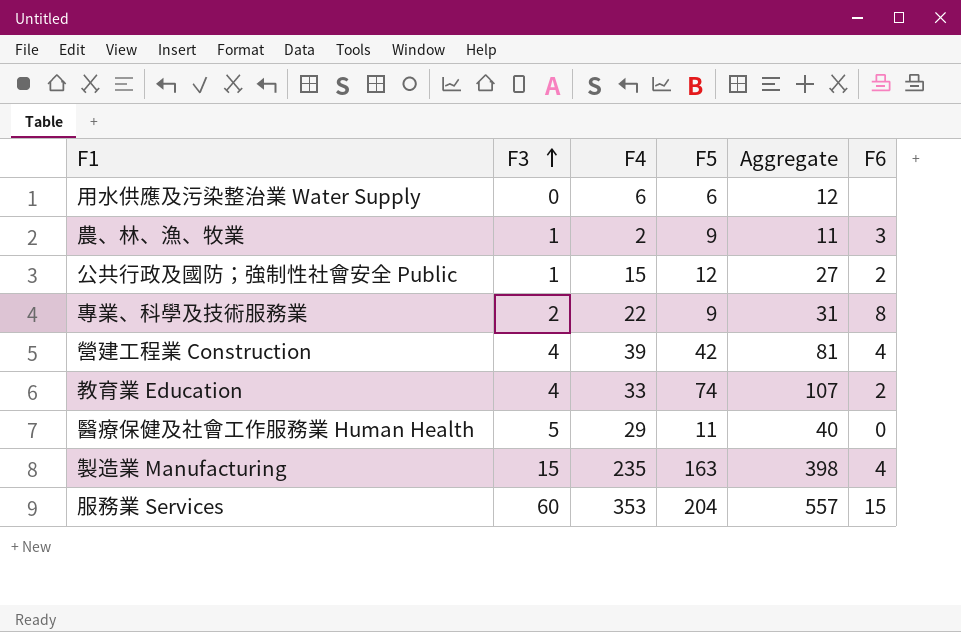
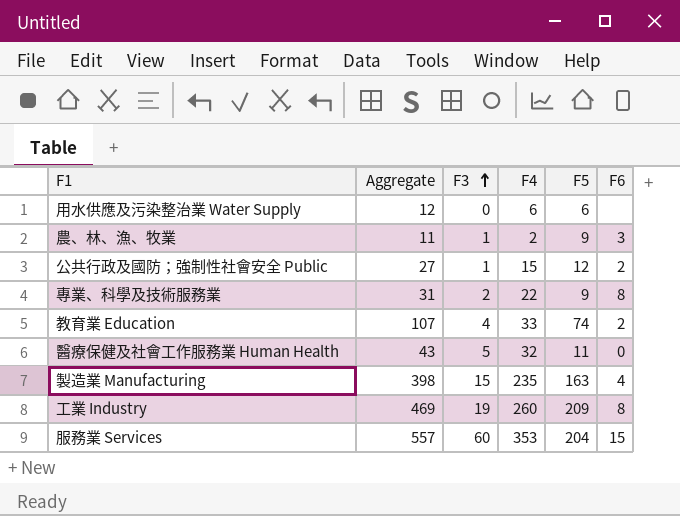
column Aggregate | position: 5 -> 2
row 營建工程業 Construction: 4 | 39 | 42 | 81 | 4 -> none
醫療保健及社會工作服務業 Human Health | Aggregate: 40 -> 43
醫療保健及社會工作服務業 Human Health | F4: 29 -> 32
row 工業 Industry: none -> 469 | 19 | 260 | 209 | 8

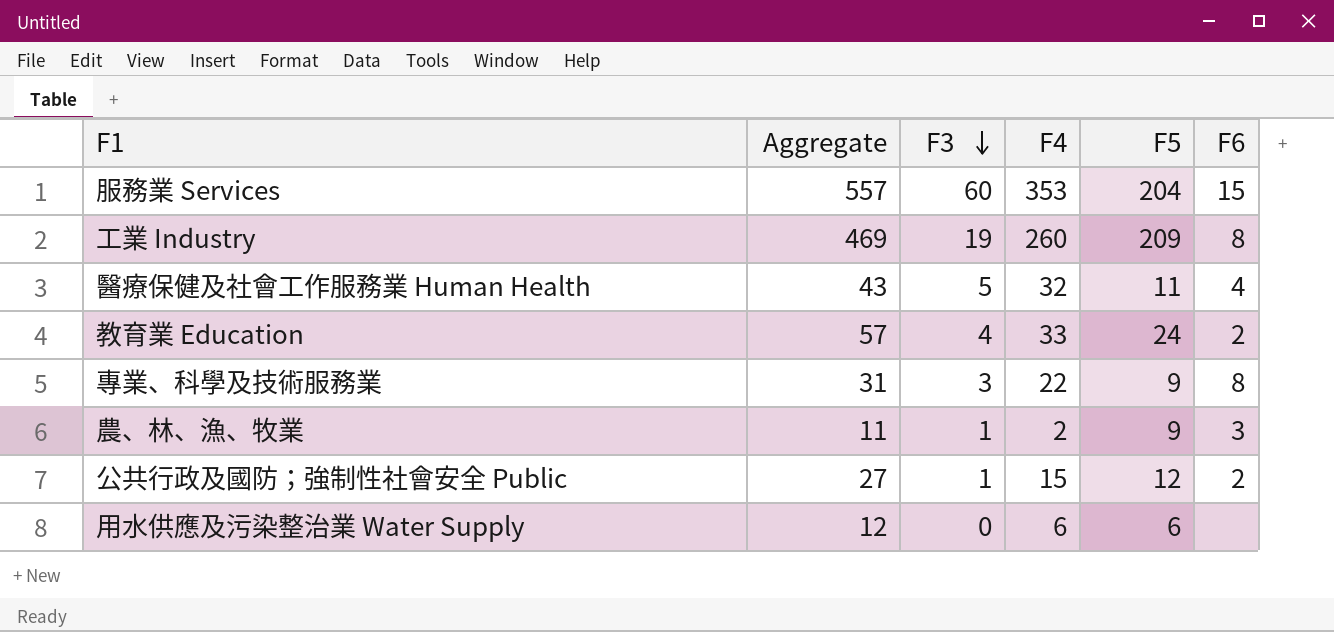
row order: F3 ascending -> F3 descending
row 製造業 Manufacturing: 398 | 15 | 235 | 163 | 4 -> none
醫療保健及社會工作服務業 Human Health | F6: 0 -> 4
教育業 Education | Aggregate: 107 -> 57
教育業 Education | F5: 74 -> 24
專業、科學及技術服務業 | F3: 2 -> 3

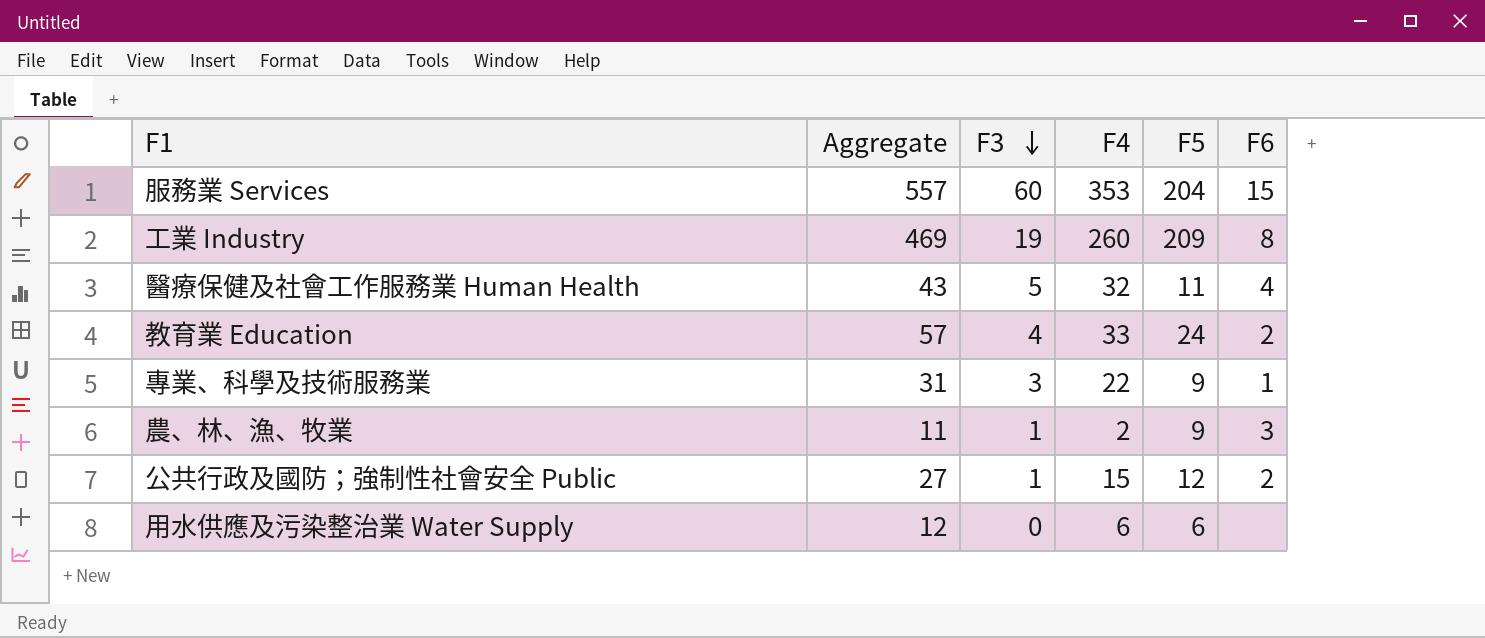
專業、科學及技術服務業 | F6: 8 -> 1

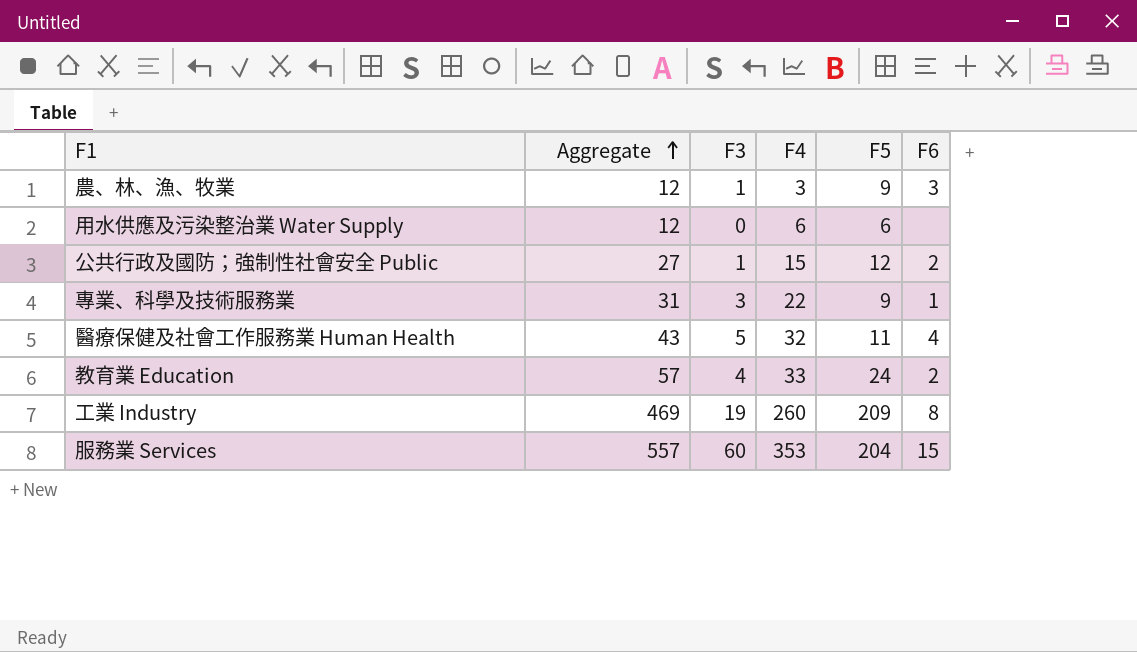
row order: F3 descending -> Aggregate ascending
農、林、漁、牧業 | Aggregate: 11 -> 12
農、林、漁、牧業 | F4: 2 -> 3

